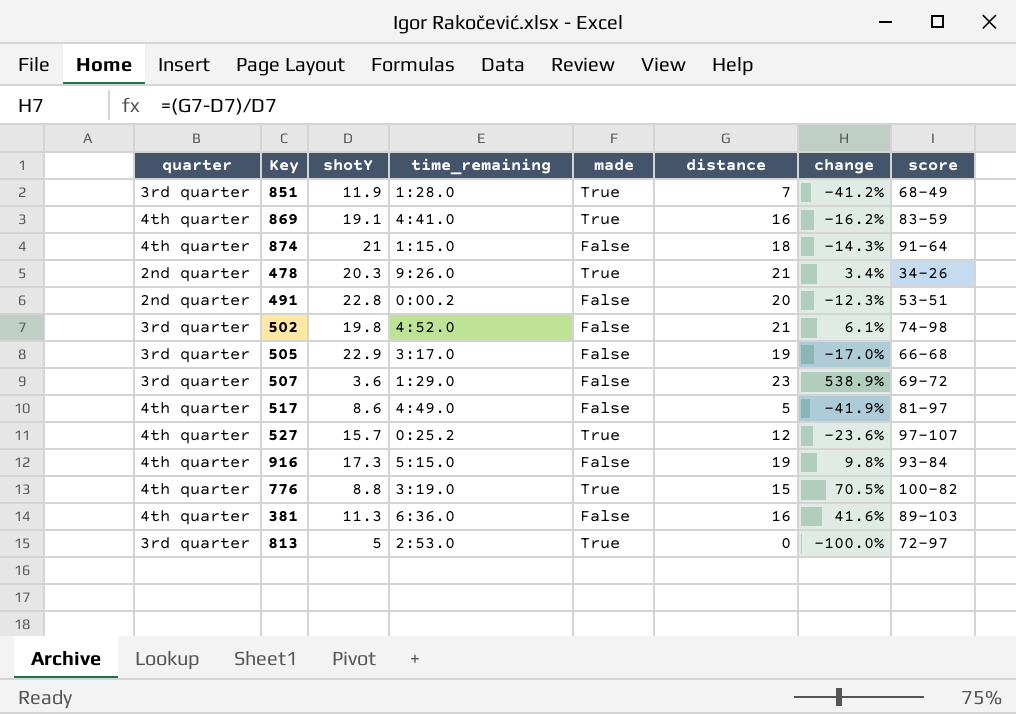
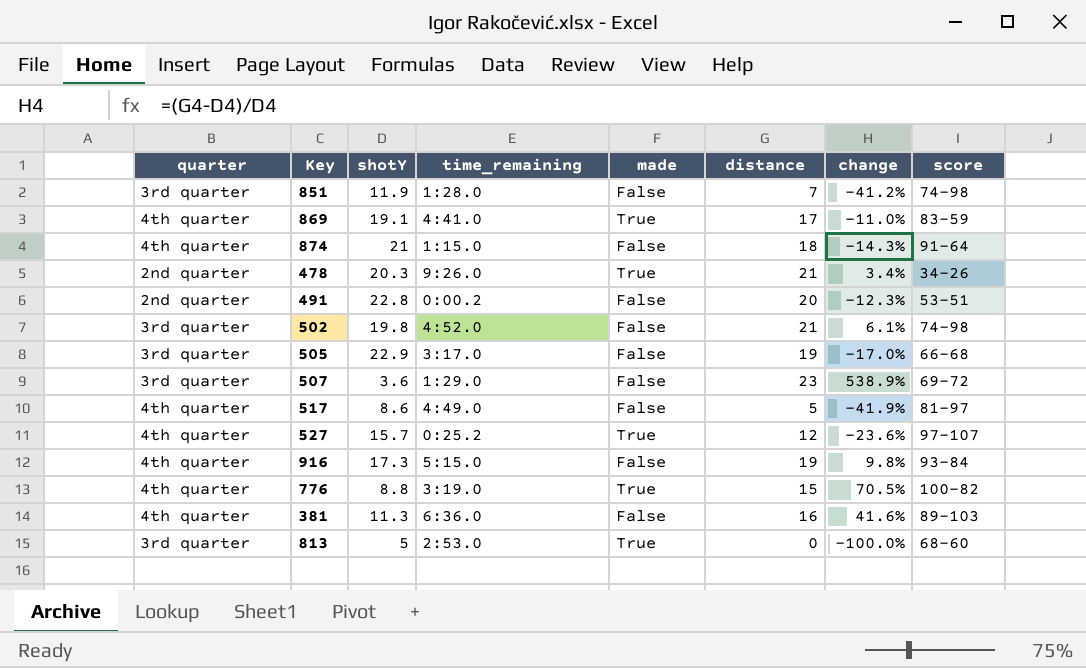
851 | made: True -> False
851 | score: 68-49 -> 74-98
869 | distance: 16 -> 17
869 | change: -16.2% -> -11.0%
813 | score: 72-97 -> 68-60

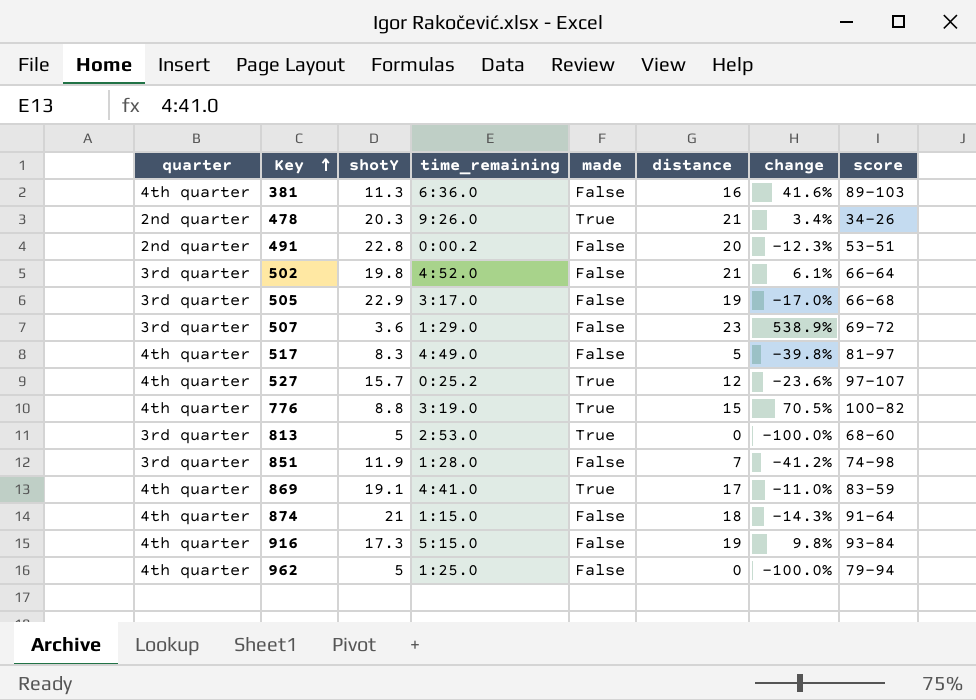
row order: none -> Key ascending
502 | score: 74-98 -> 66-64
517 | shotY: 8.6 -> 8.3
517 | change: -41.9% -> -39.8%
row 962: none -> 4th quarter | 5 | 1:25.0 | False | 0 | -100.0% | 79-94

